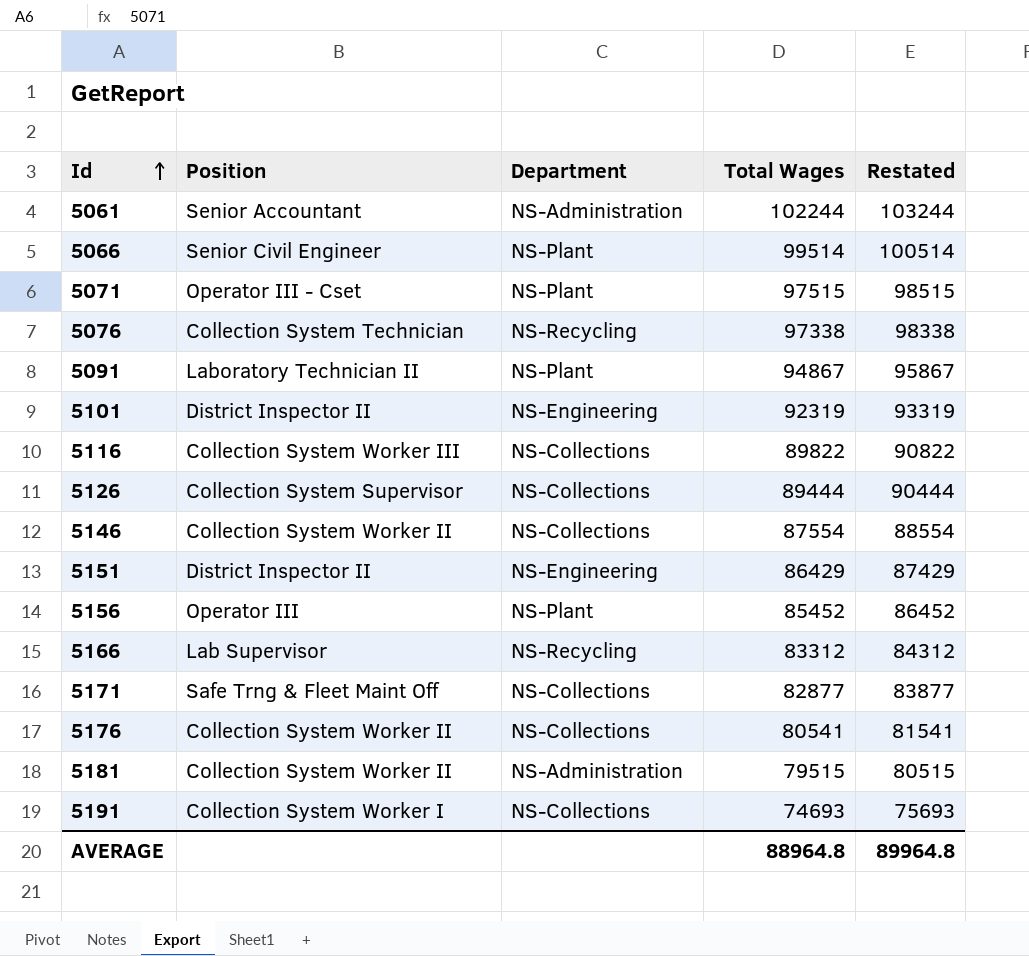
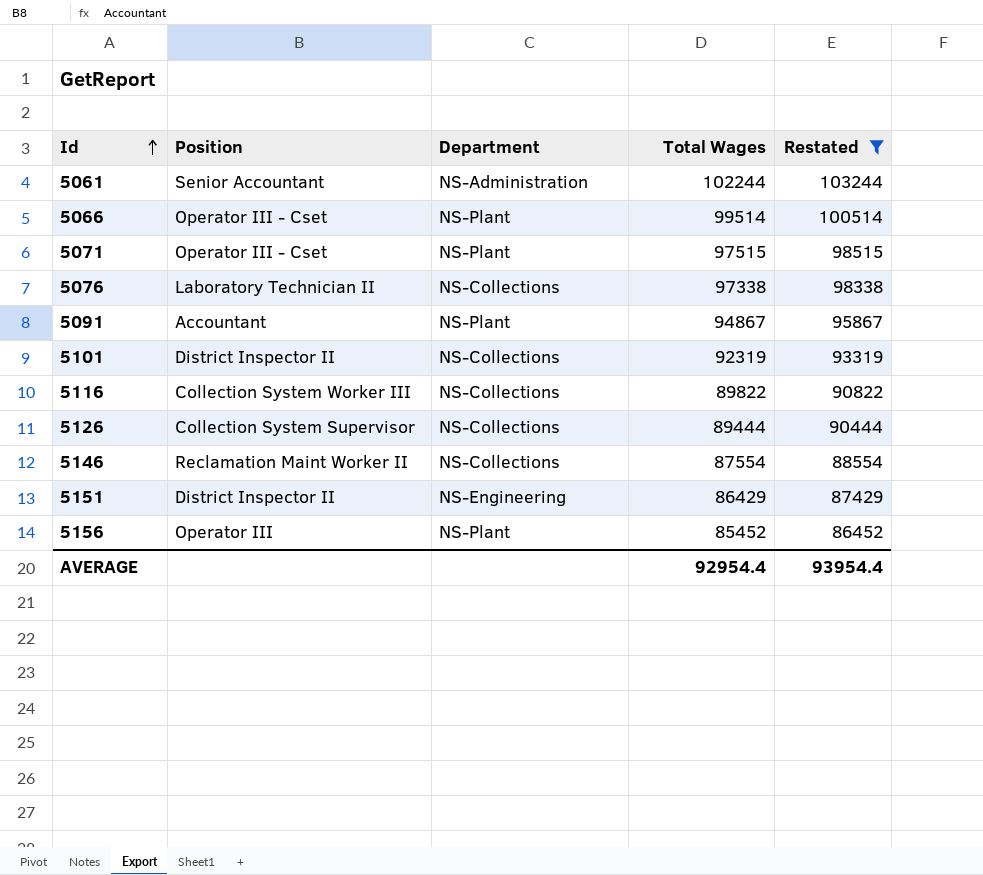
filter: none -> Restated >= 86452
5066 | Position: Senior Civil Engineer -> Operator III - Cset
5076 | Position: Collection System Technician -> Laboratory Technician II
5076 | Department: NS-Recycling -> NS-Collections
5091 | Position: Laboratory Technician II -> Accountant
5101 | Department: NS-Engineering -> NS-Collections
5146 | Position: Collection System Worker II -> Reclamation Maint Worker II
AVERAGE | Total Wages: 88964.8 -> 92954.4
AVERAGE | Restated: 89964.8 -> 93954.4

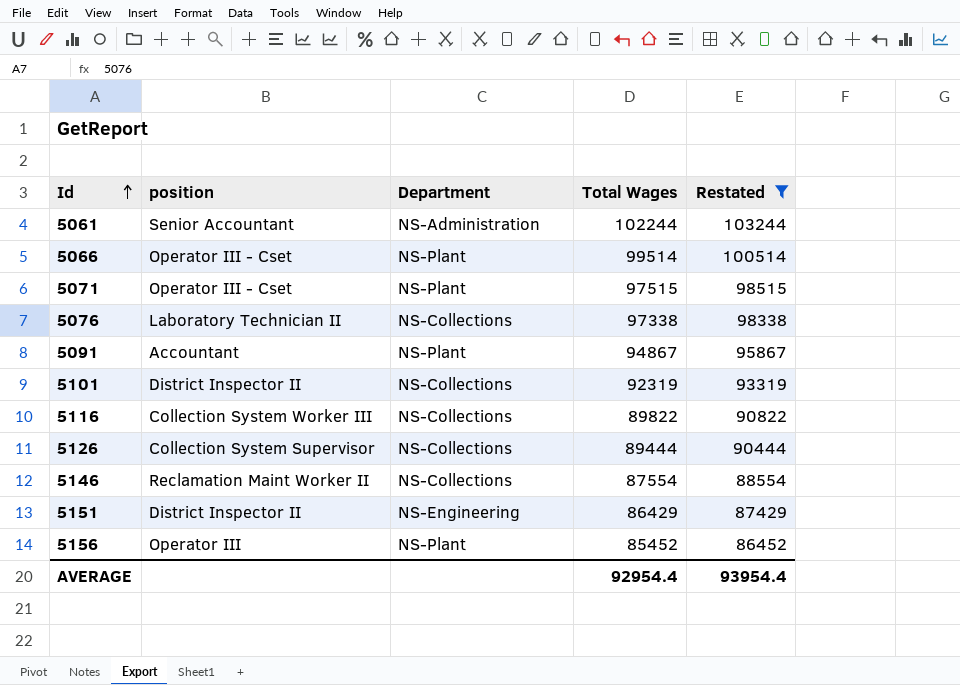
column name: Position -> position

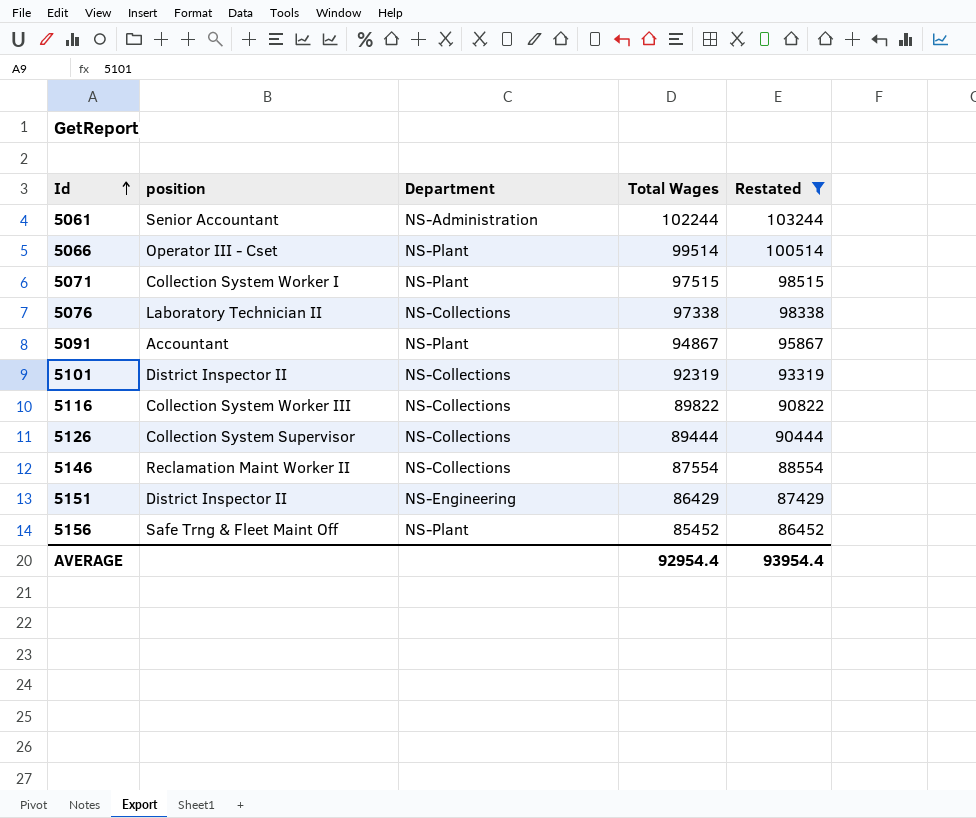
5071 | position: Operator III - Cset -> Collection System Worker I
5156 | position: Operator III -> Safe Trng & Fleet Maint Off

